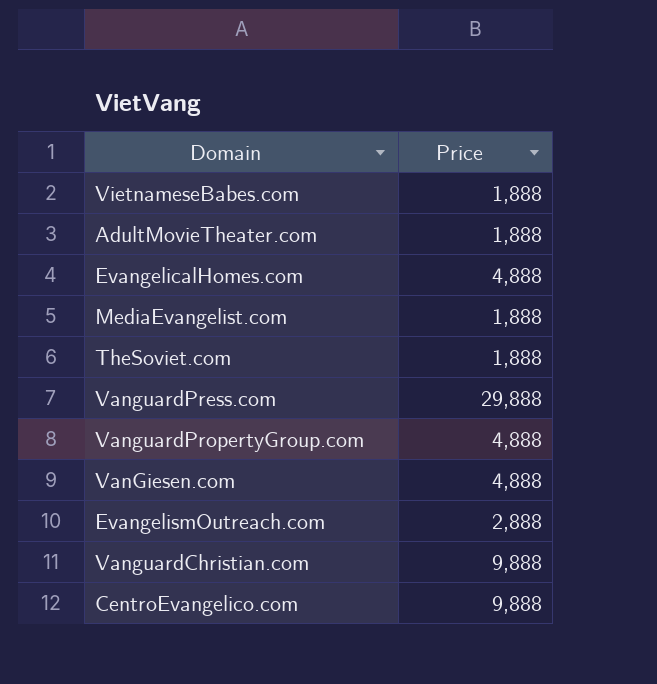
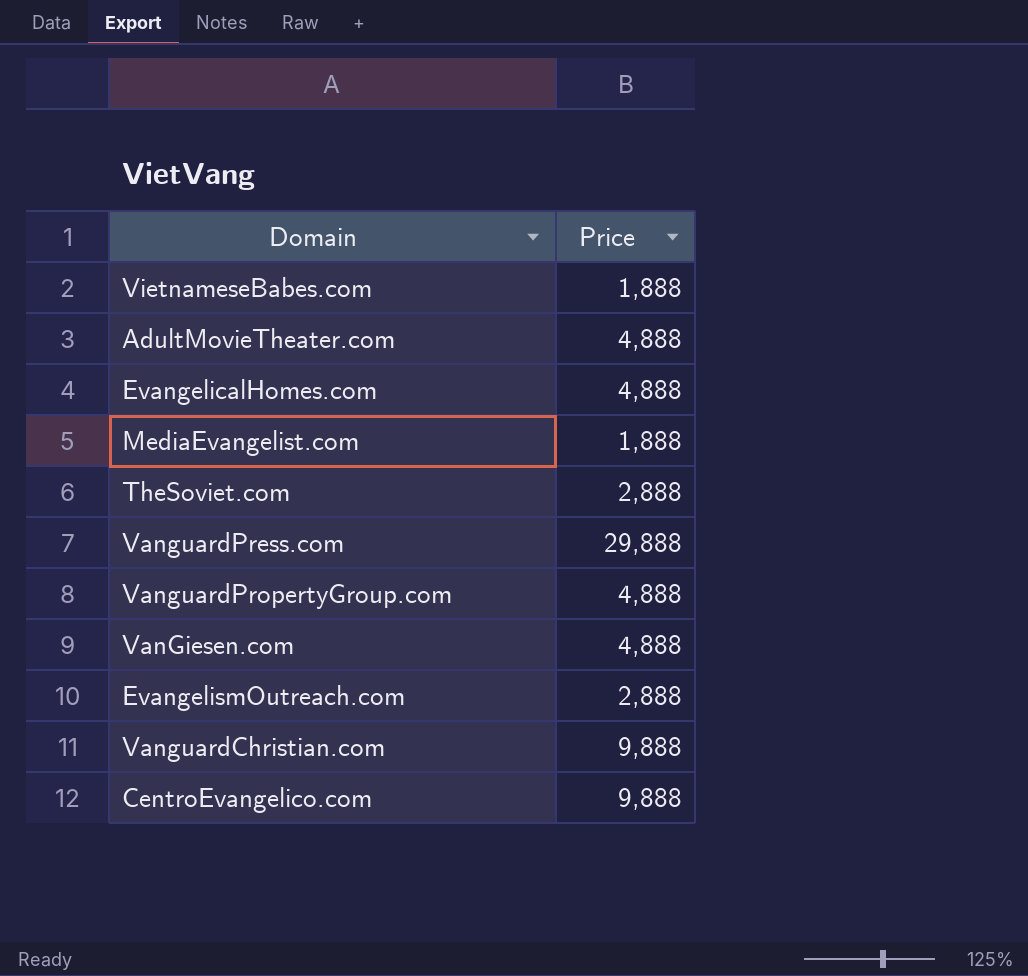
AdultMovieTheater.com | Price: 1,888 -> 4,888
TheSoviet.com | Price: 1,888 -> 2,888

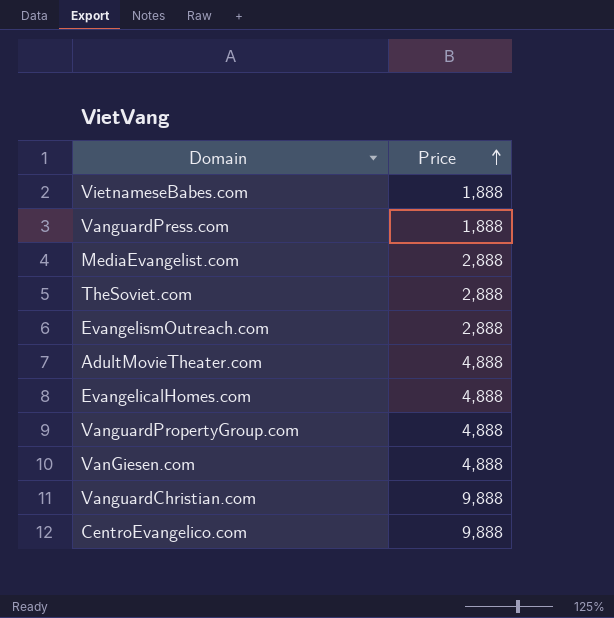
row order: none -> Price ascending
VanguardPress.com | Price: 29,888 -> 1,888
MediaEvangelist.com | Price: 1,888 -> 2,888

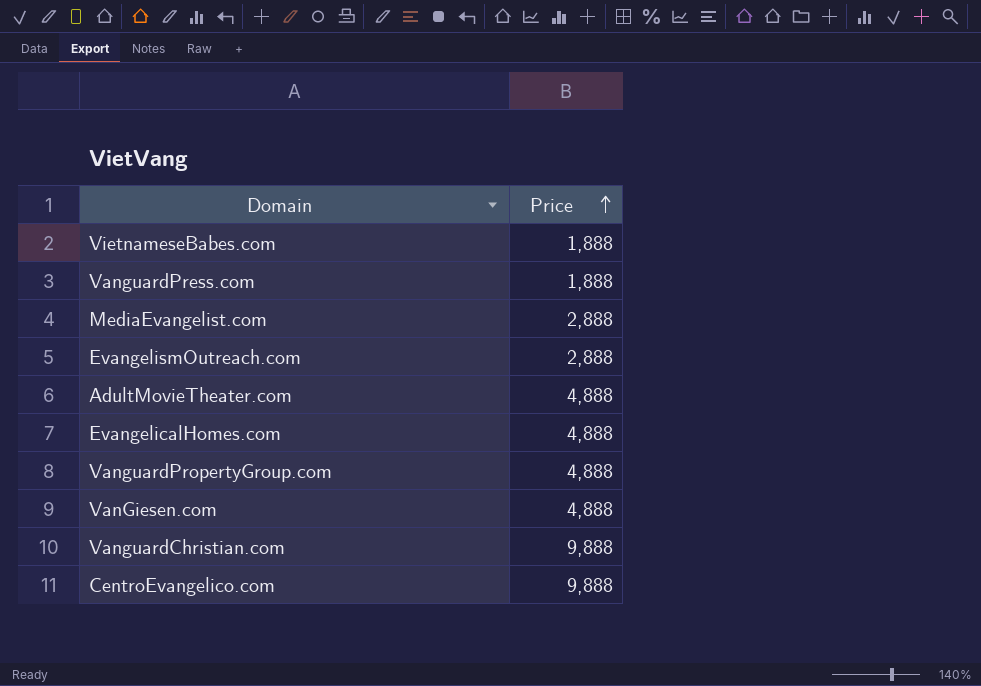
row TheSoviet.com: 2,888 -> none

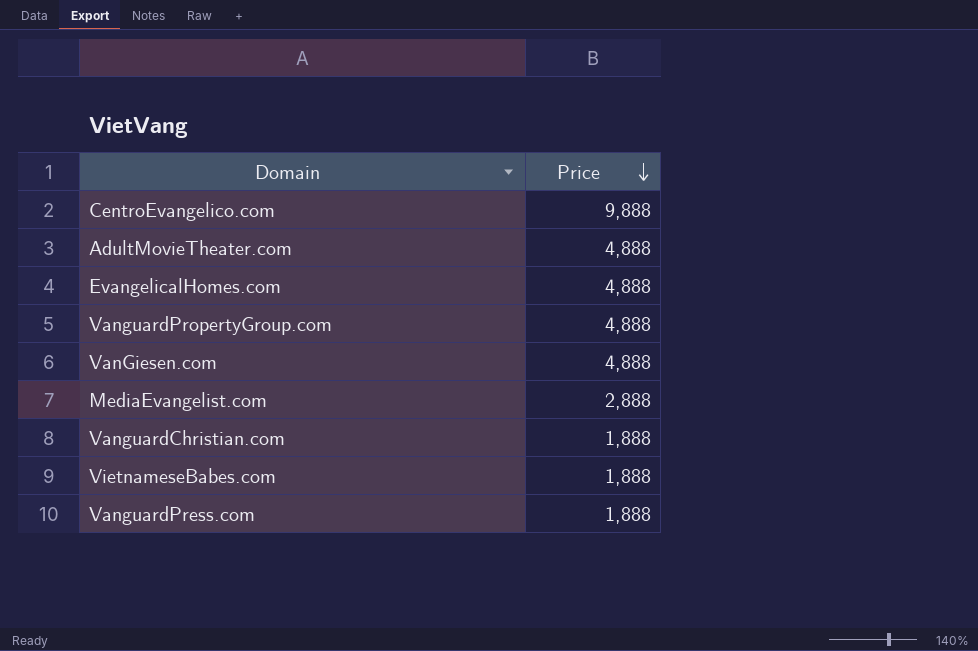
row order: Price ascending -> Price descending
row EvangelismOutreach.com: 2,888 -> none
VanguardChristian.com | Price: 9,888 -> 1,888

